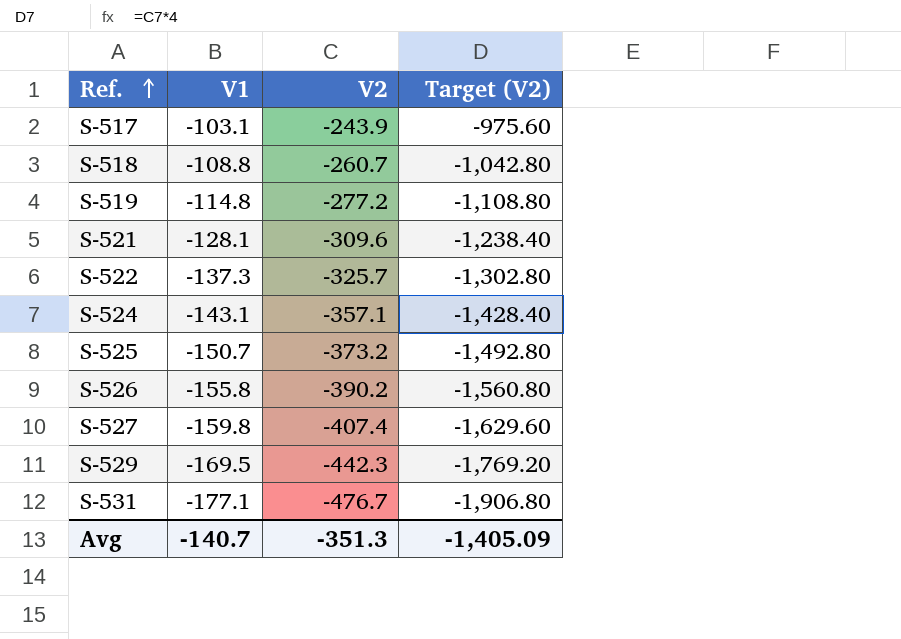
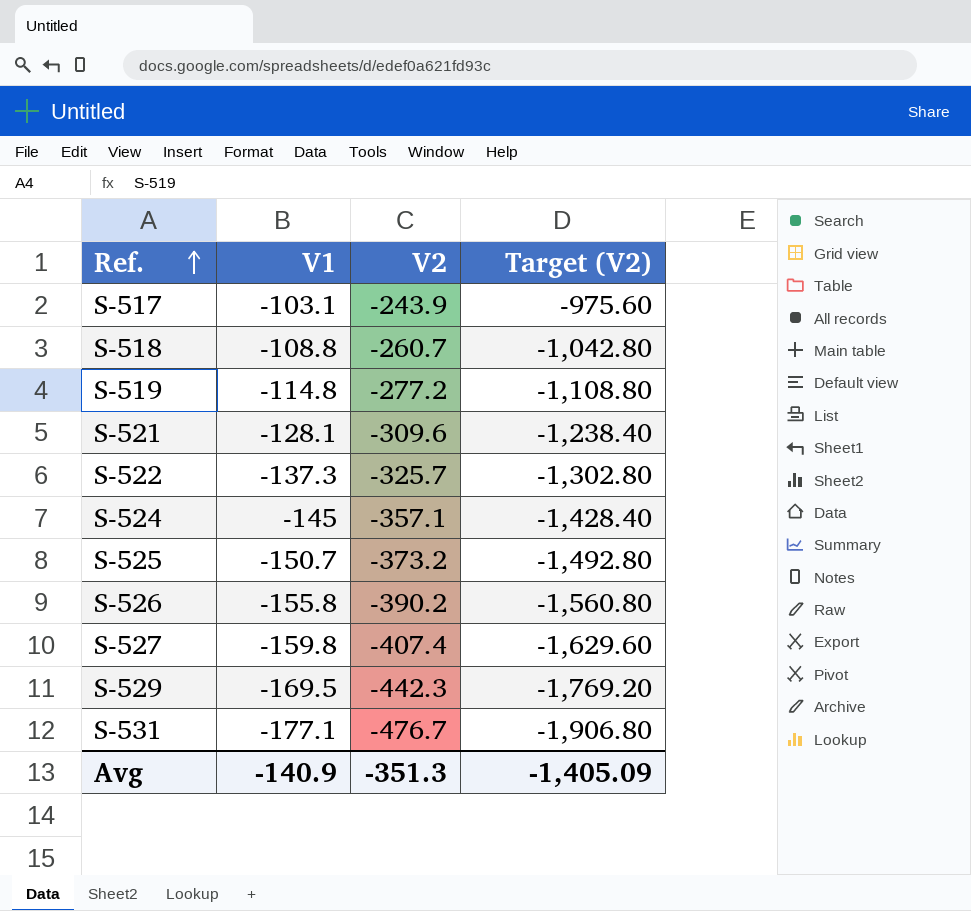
S-524 | V1: -143.1 -> -145
Avg | V1: -140.7 -> -140.9

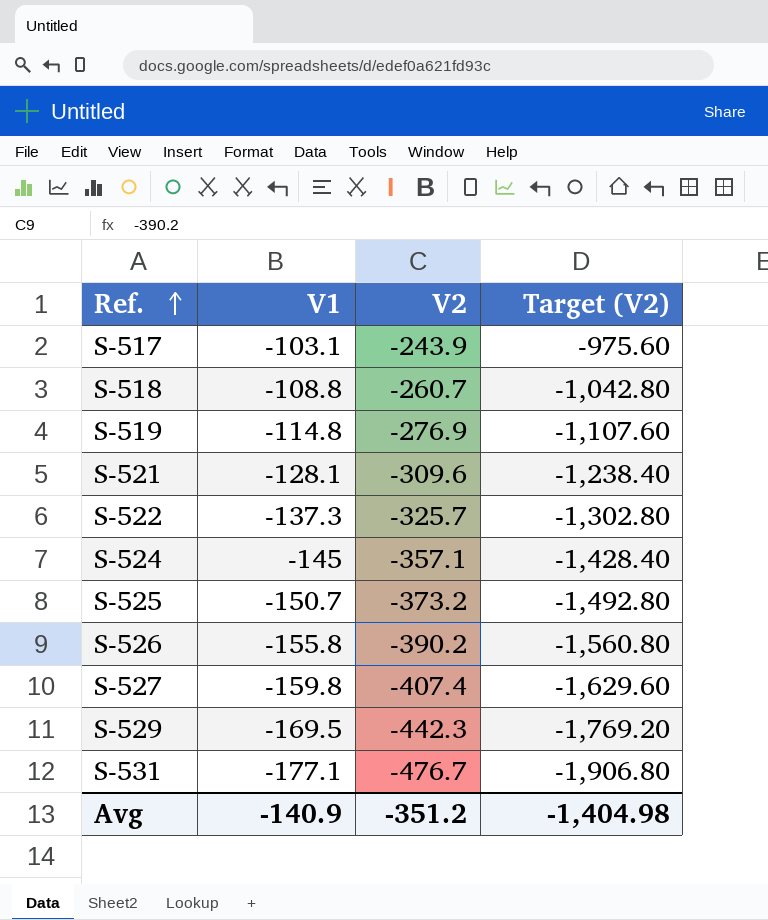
S-519 | V2: -277.2 -> -276.9
S-519 | Target (V2): -1,108.80 -> -1,107.60
Avg | V2: -351.3 -> -351.2
Avg | Target (V2): -1,405.09 -> -1,404.98

